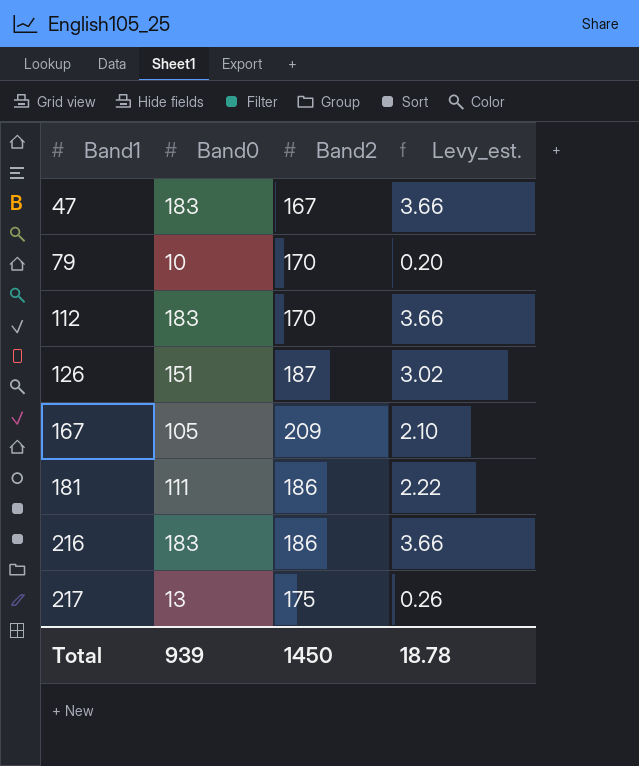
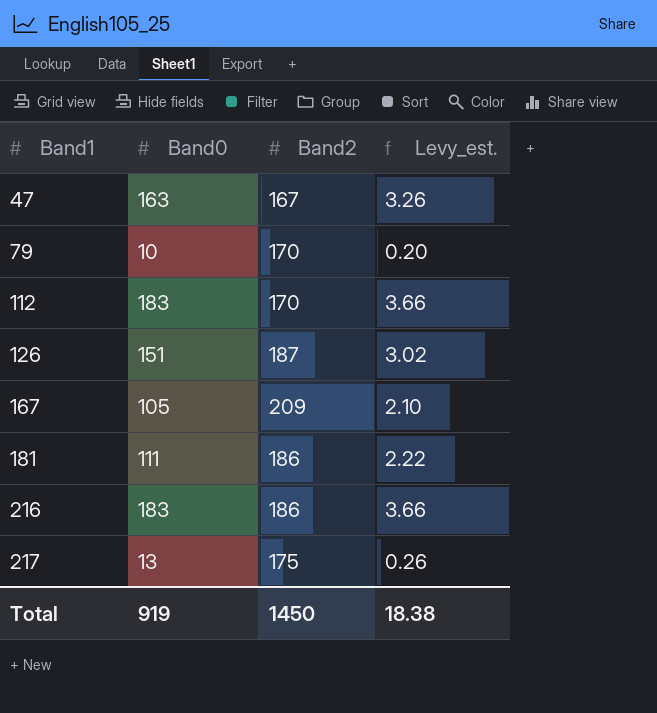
47 | Band0: 183 -> 163
47 | Levy_est.: 3.66 -> 3.26
Total | Band0: 939 -> 919
Total | Levy_est.: 18.78 -> 18.38

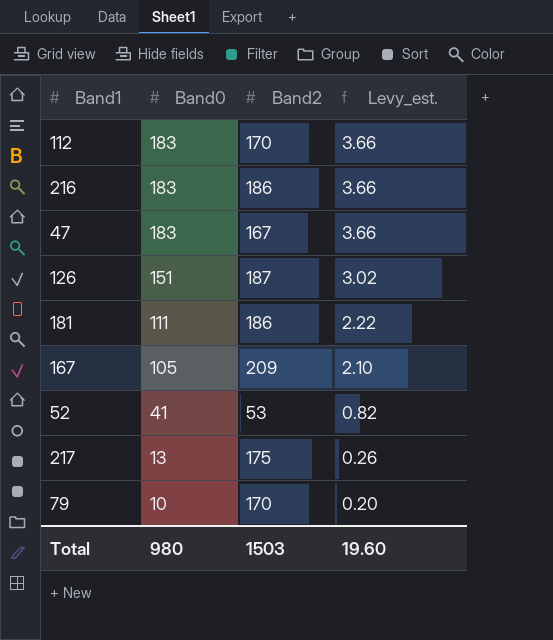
row order: Band1 ascending -> Band0 descending
47 | Band0: 163 -> 183
47 | Levy_est.: 3.26 -> 3.66
row 52: none -> 41 | 53 | 0.82
Total | Band0: 919 -> 980
Total | Band2: 1450 -> 1503
Total | Levy_est.: 18.38 -> 19.60

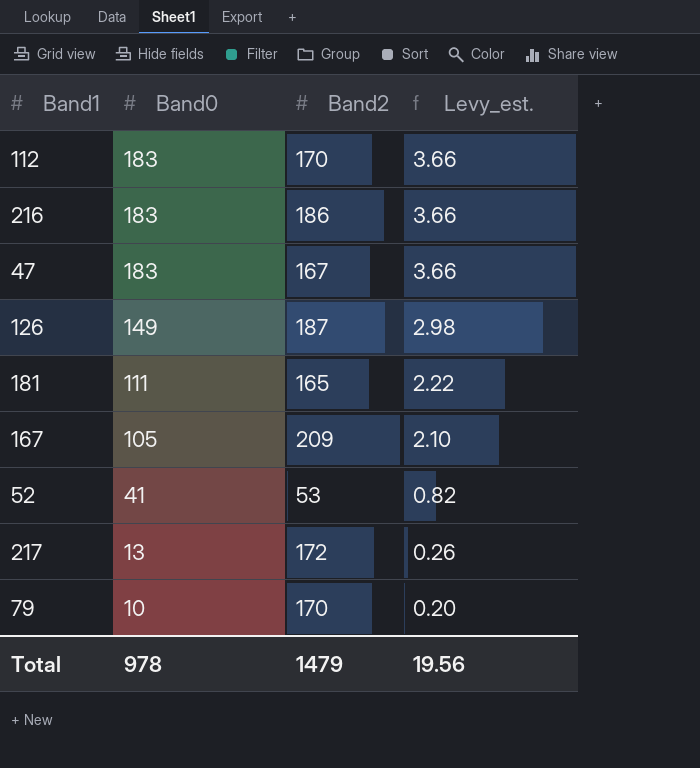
126 | Band0: 151 -> 149
126 | Levy_est.: 3.02 -> 2.98
181 | Band2: 186 -> 165
217 | Band2: 175 -> 172
Total | Band0: 980 -> 978
Total | Band2: 1503 -> 1479
Total | Levy_est.: 19.60 -> 19.56

